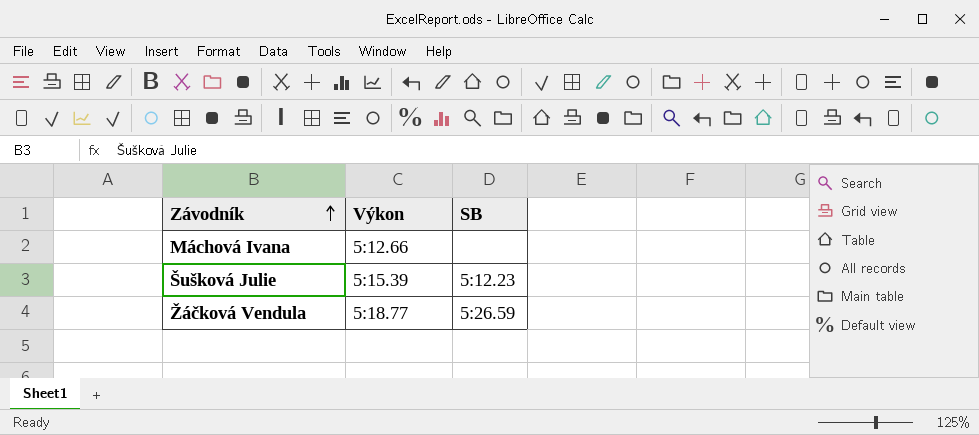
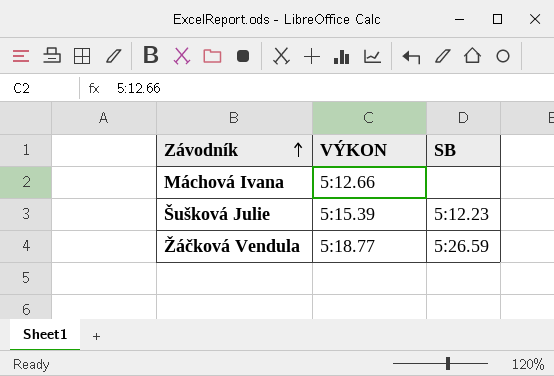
column name: Výkon -> VÝKON

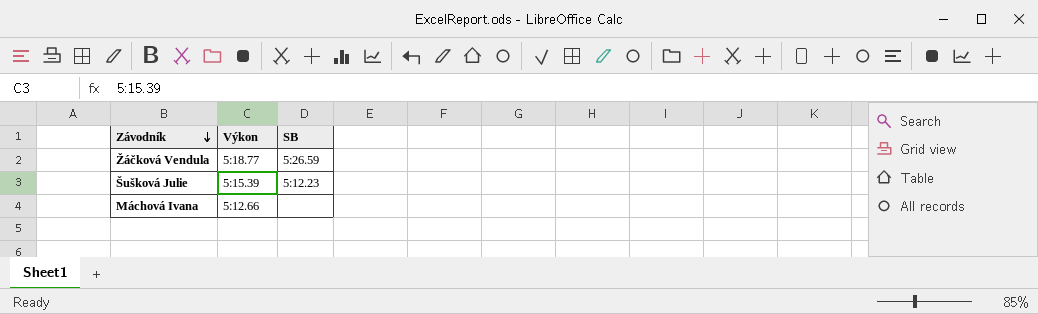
row order: Závodník ascending -> Závodník descending
column name: VÝKON -> Výkon

